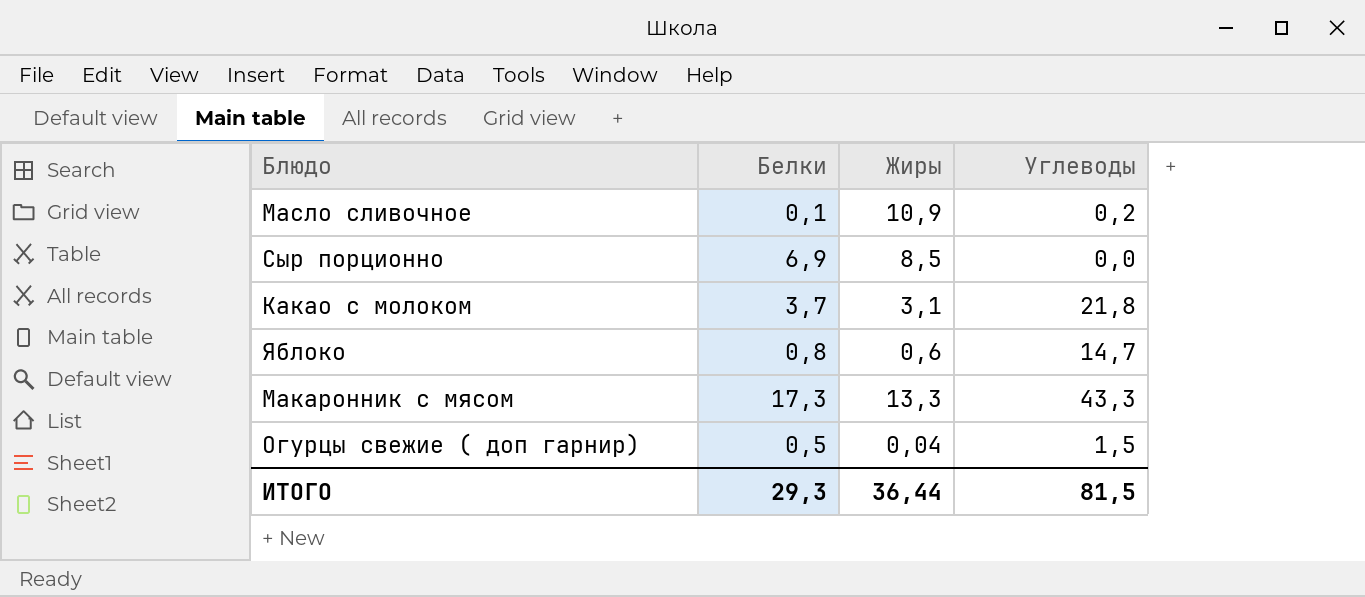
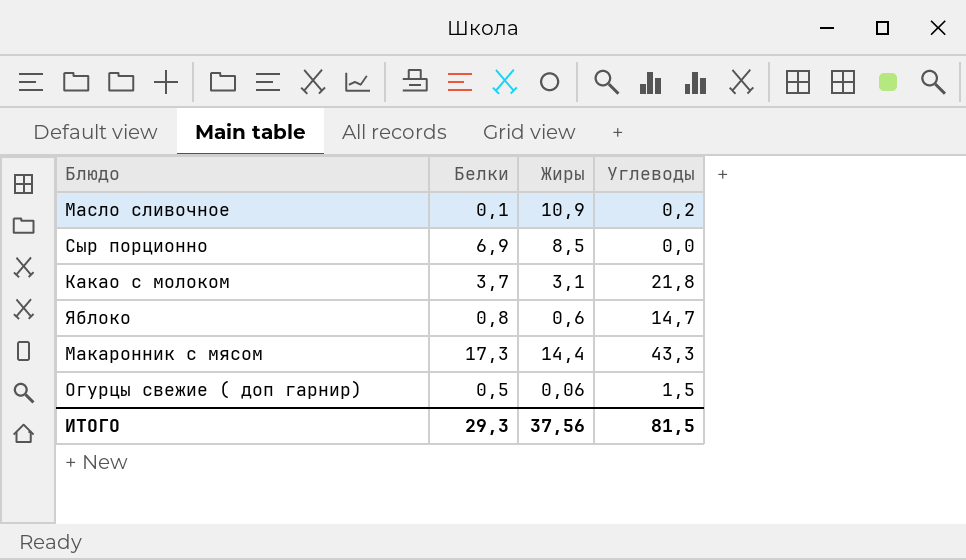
Макаронник с мясом | Жиры: 13,3 -> 14,4
Огурцы свежие ( доп гарнир) | Жиры: 0,04 -> 0,06
ИТОГО | Жиры: 36,44 -> 37,56

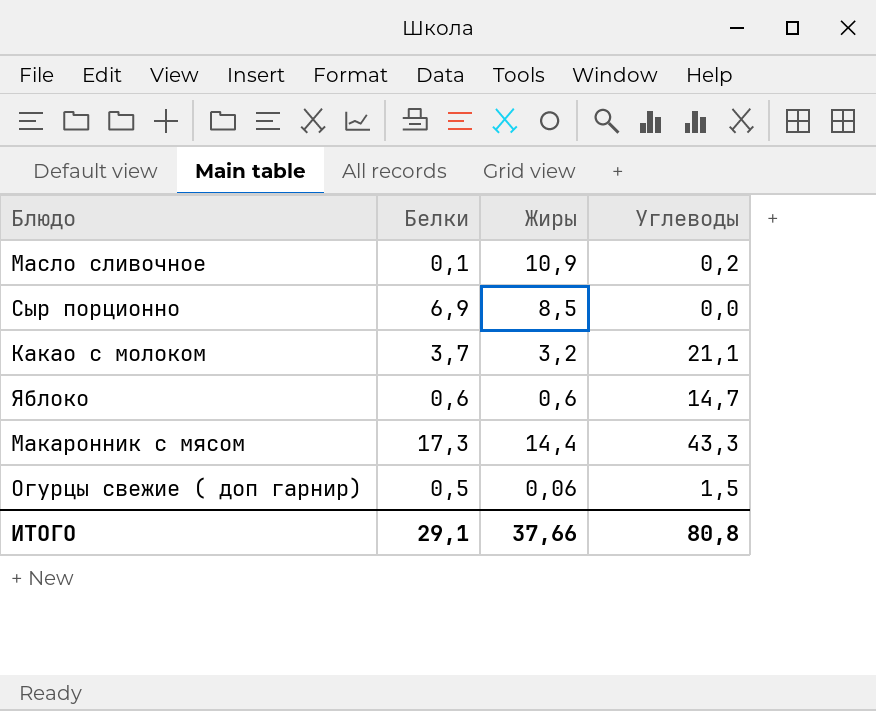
Какао с молоком | Жиры: 3,1 -> 3,2
Какао с молоком | Углеводы: 21,8 -> 21,1
Яблоко | Белки: 0,8 -> 0,6
ИТОГО | Белки: 29,3 -> 29,1
ИТОГО | Жиры: 37,56 -> 37,66
ИТОГО | Углеводы: 81,5 -> 80,8

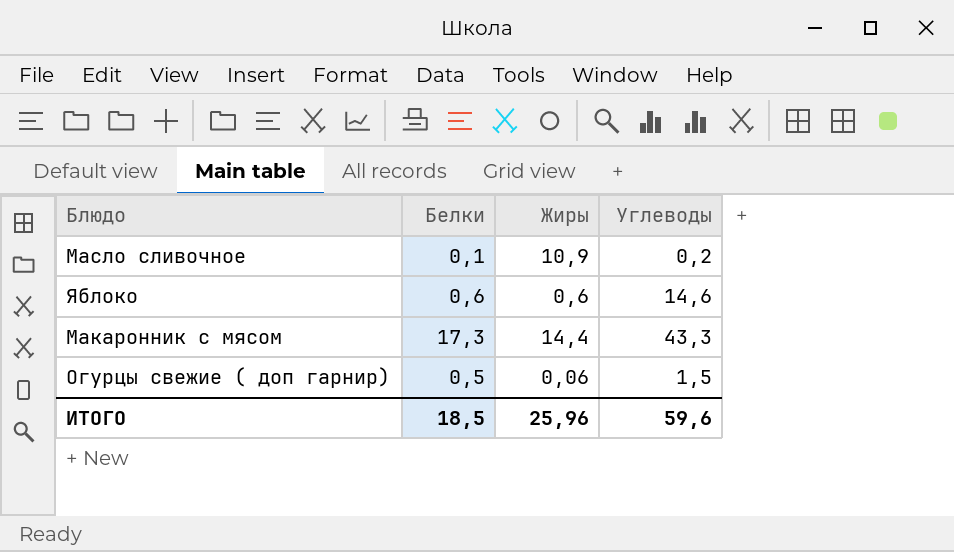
row Сыр порционно: 6,9 | 8,5 | 0,0 -> none
row Какао с молоком: 3,7 | 3,2 | 21,1 -> none
Яблоко | Углеводы: 14,7 -> 14,6
ИТОГО | Белки: 29,1 -> 18,5
ИТОГО | Жиры: 37,66 -> 25,96
ИТОГО | Углеводы: 80,8 -> 59,6

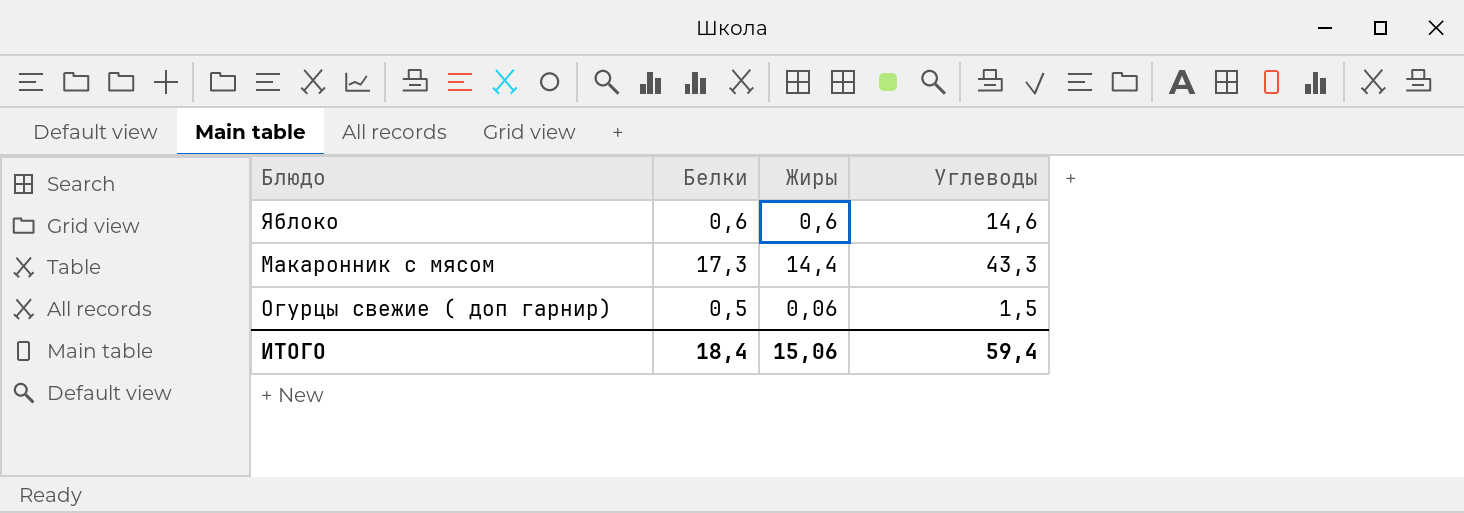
row Масло сливочное: 0,1 | 10,9 | 0,2 -> none
ИТОГО | Белки: 18,5 -> 18,4
ИТОГО | Жиры: 25,96 -> 15,06
ИТОГО | Углеводы: 59,6 -> 59,4

